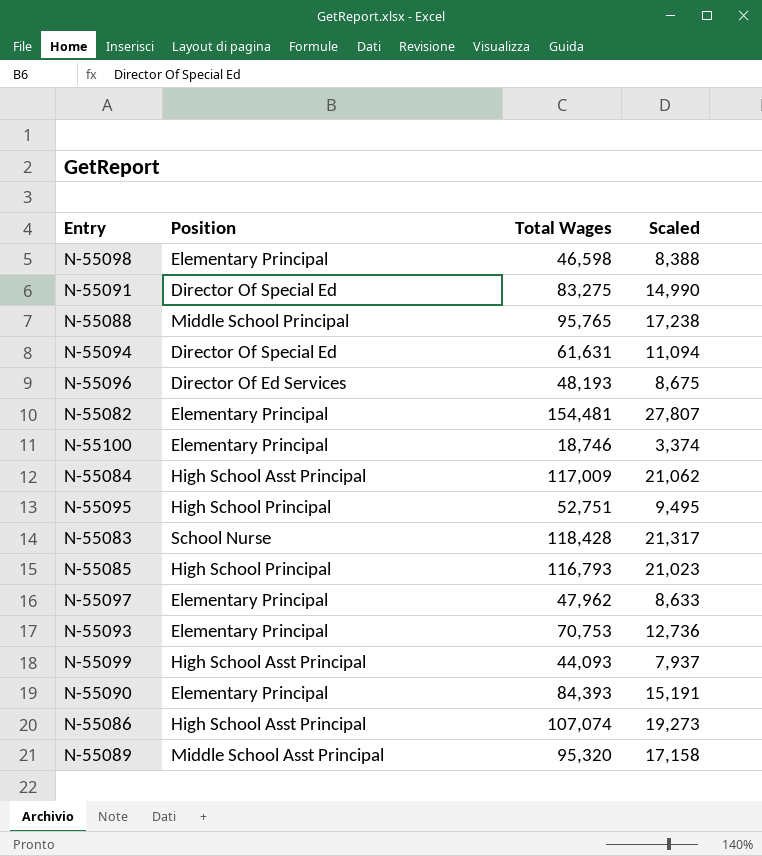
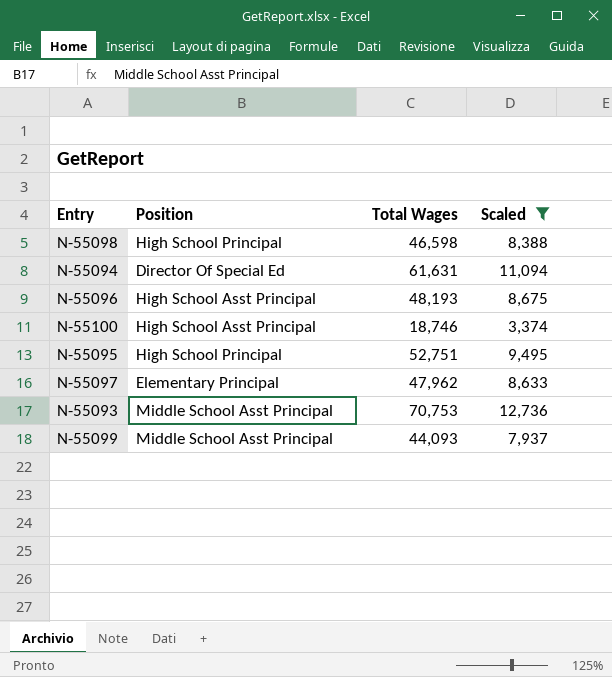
filter: none -> Scaled <= 12,736
N-55098 | Position: Elementary Principal -> High School Principal
N-55096 | Position: Director Of Ed Services -> High School Asst Principal
N-55100 | Position: Elementary Principal -> High School Asst Principal
N-55093 | Position: Elementary Principal -> Middle School Asst Principal
N-55099 | Position: High School Asst Principal -> Middle School Asst Principal

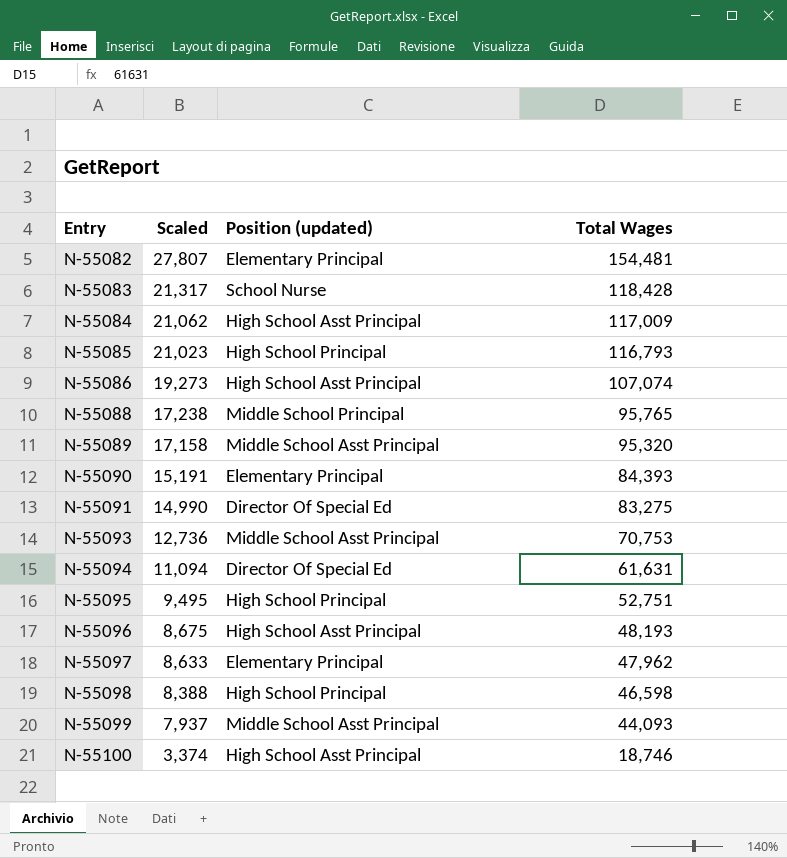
filter: Scaled <= 12,736 -> none
row order: none -> Entry ascending
column Scaled | position: 4 -> 2
column name: Position -> Position (updated)

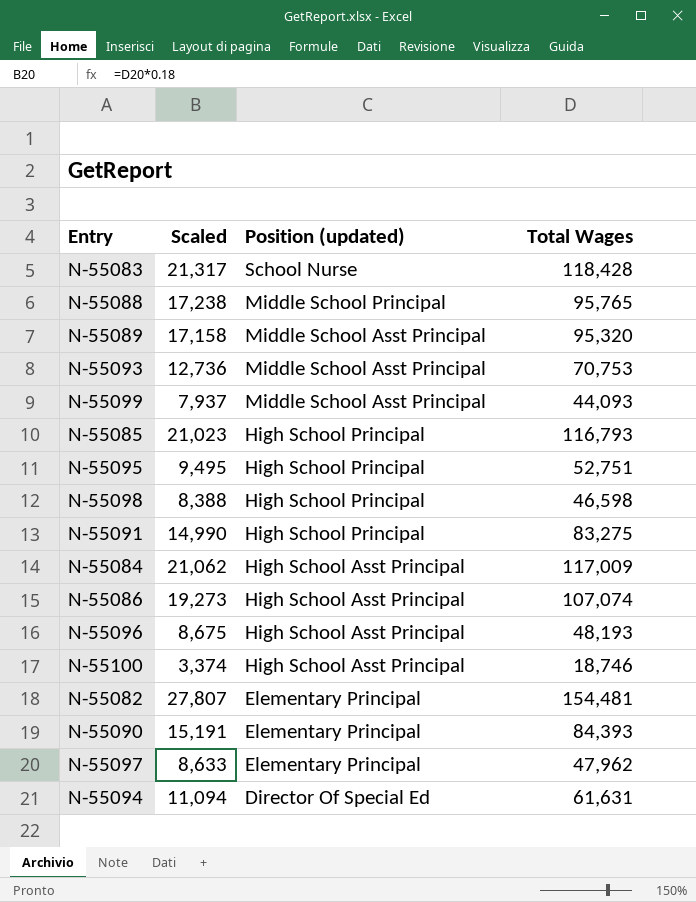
row order: Entry ascending -> Position (updated) descending
N-55091 | Position (updated): Director Of Special Ed -> High School Principal

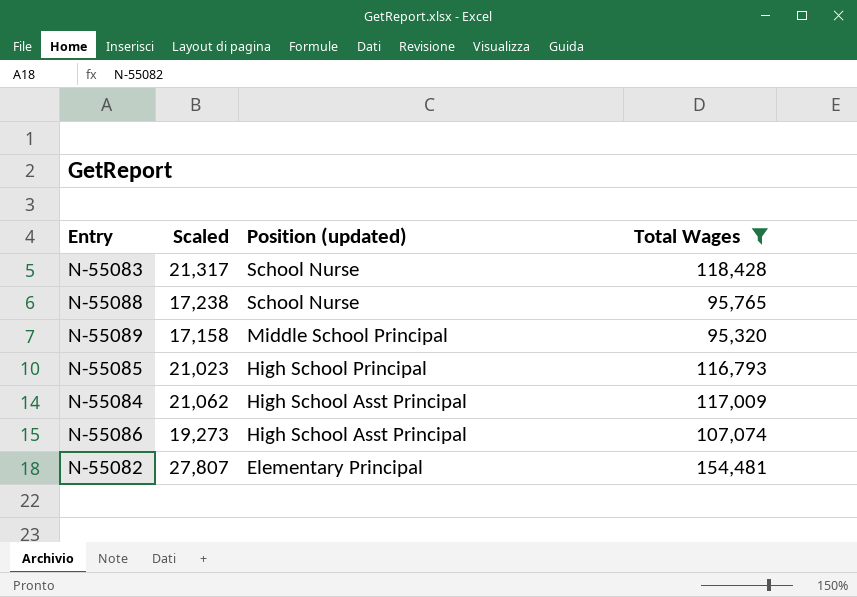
filter: none -> Total Wages >= 95,320
N-55088 | Position (updated): Middle School Principal -> School Nurse
N-55089 | Position (updated): Middle School Asst Principal -> Middle School Principal

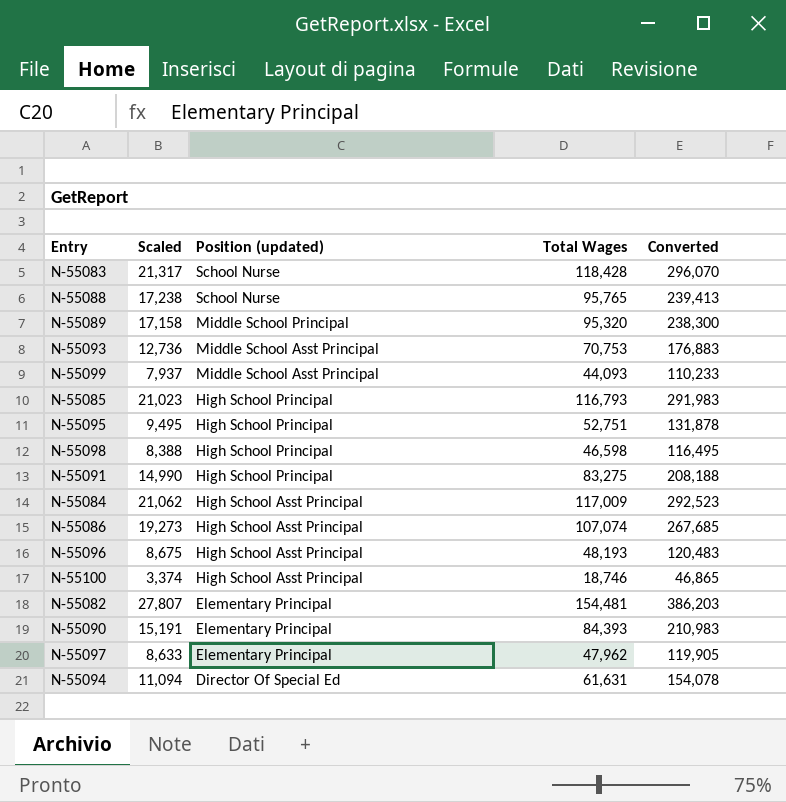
filter: Total Wages >= 95,320 -> none
column Converted | formula: none -> [Total Wages] * 2.5

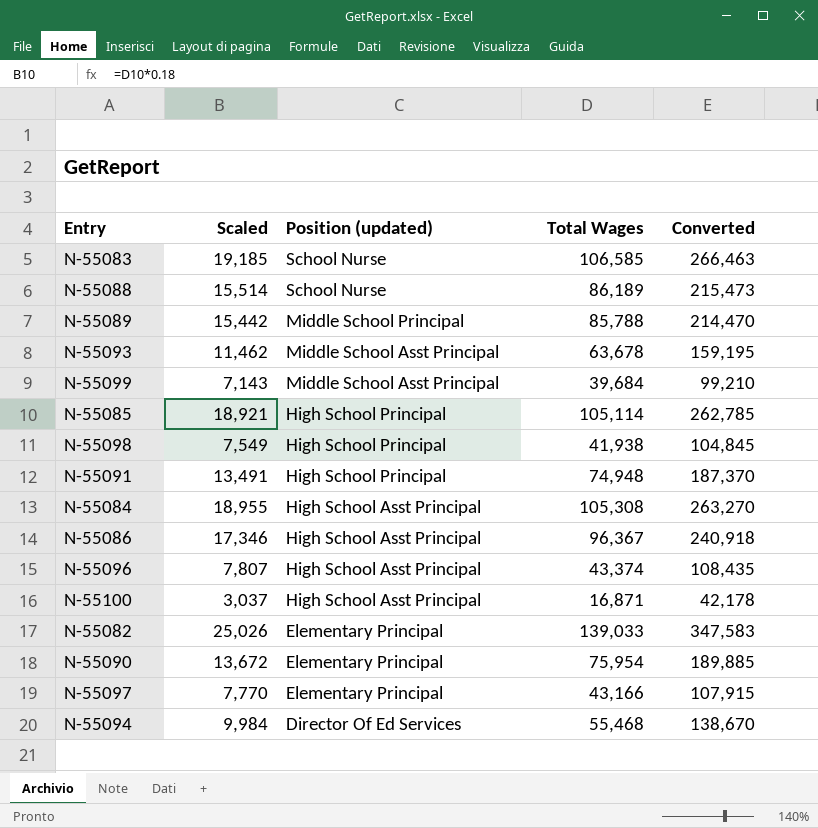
row N-55095: 9,495 | High School Principal | 52,751 | 131,878 -> none
N-55083 | Scaled: 21,317 -> 19,185
N-55083 | Total Wages: 118,428 -> 106,585
N-55083 | Converted: 296,070 -> 266,463
N-55088 | Scaled: 17,238 -> 15,514
N-55088 | Total Wages: 95,765 -> 86,189
N-55088 | Converted: 239,413 -> 215,473
N-55089 | Scaled: 17,158 -> 15,442
N-55089 | Total Wages: 95,320 -> 85,788
N-55089 | Converted: 238,300 -> 214,470
N-55093 | Scaled: 12,736 -> 11,462
N-55093 | Total Wages: 70,753 -> 63,678
N-55093 | Converted: 176,883 -> 159,195
N-55099 | Scaled: 7,937 -> 7,143
N-55099 | Total Wages: 44,093 -> 39,684
N-55099 | Converted: 110,233 -> 99,210
N-55085 | Scaled: 21,023 -> 18,921
N-55085 | Total Wages: 116,793 -> 105,114
N-55085 | Converted: 291,983 -> 262,785
N-55098 | Scaled: 8,388 -> 7,549
N-55098 | Total Wages: 46,598 -> 41,938
N-55098 | Converted: 116,495 -> 104,845
N-55091 | Scaled: 14,990 -> 13,491
N-55091 | Total Wages: 83,275 -> 74,948
N-55091 | Converted: 208,188 -> 187,370
N-55084 | Scaled: 21,062 -> 18,955
N-55084 | Total Wages: 117,009 -> 105,308
N-55084 | Converted: 292,523 -> 263,270
N-55086 | Scaled: 19,273 -> 17,346
N-55086 | Total Wages: 107,074 -> 96,367
N-55086 | Converted: 267,685 -> 240,918
N-55096 | Scaled: 8,675 -> 7,807
N-55096 | Total Wages: 48,193 -> 43,374
N-55096 | Converted: 120,483 -> 108,435
N-55100 | Scaled: 3,374 -> 3,037
N-55100 | Total Wages: 18,746 -> 16,871
N-55100 | Converted: 46,865 -> 42,178
N-55082 | Scaled: 27,807 -> 25,026
N-55082 | Total Wages: 154,481 -> 139,033
N-55082 | Converted: 386,203 -> 347,583
N-55090 | Scaled: 15,191 -> 13,672
N-55090 | Total Wages: 84,393 -> 75,954
N-55090 | Converted: 210,983 -> 189,885
N-55097 | Scaled: 8,633 -> 7,770
N-55097 | Total Wages: 47,962 -> 43,166
N-55097 | Converted: 119,905 -> 107,915
N-55094 | Scaled: 11,094 -> 9,984
N-55094 | Position (updated): Director Of Special Ed -> Director Of Ed Services
N-55094 | Total Wages: 61,631 -> 55,468
N-55094 | Converted: 154,078 -> 138,670

